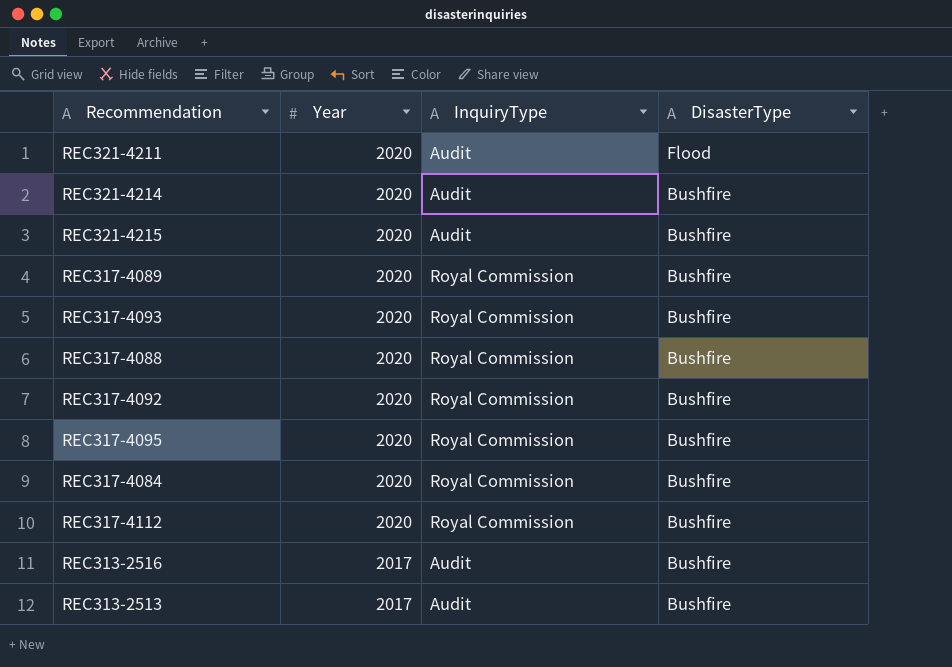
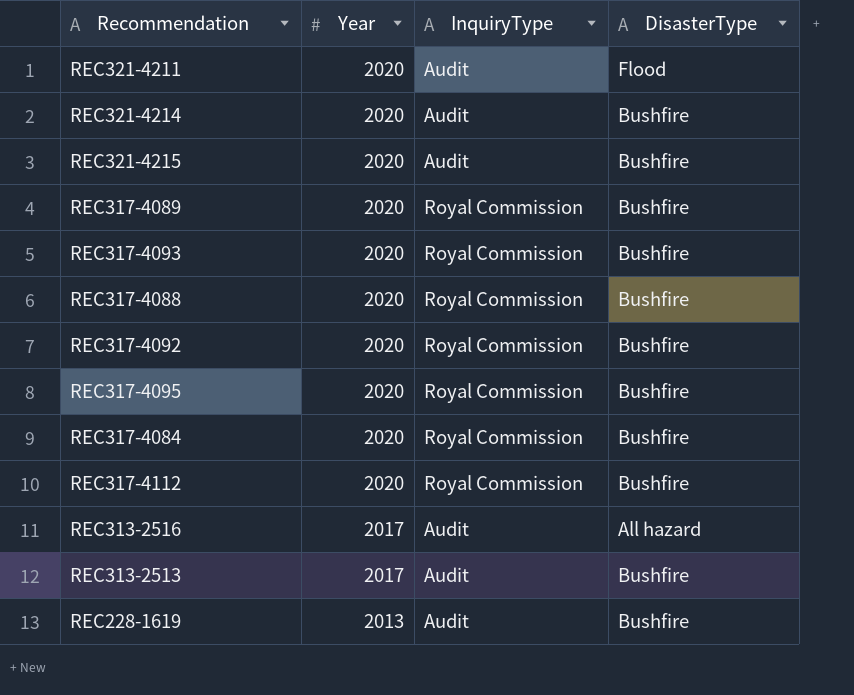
REC313-2516 | DisasterType: Bushfire -> All hazard
row REC228-1619: none -> 2013 | Audit | Bushfire

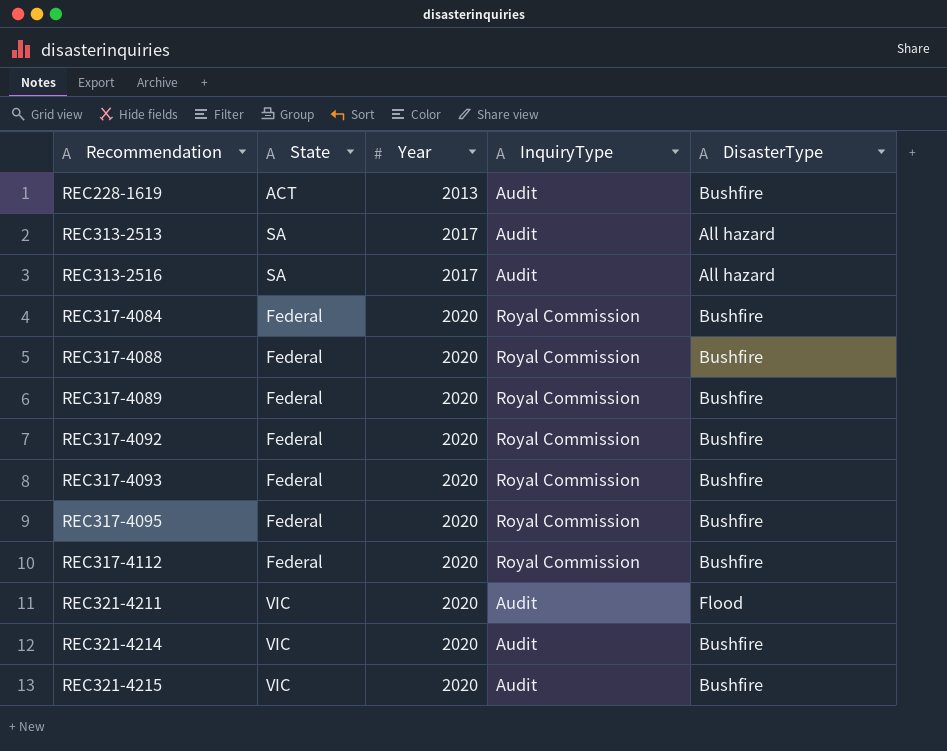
row order: Year descending -> Recommendation ascending
column State | position: none -> 2
REC313-2513 | DisasterType: Bushfire -> All hazard

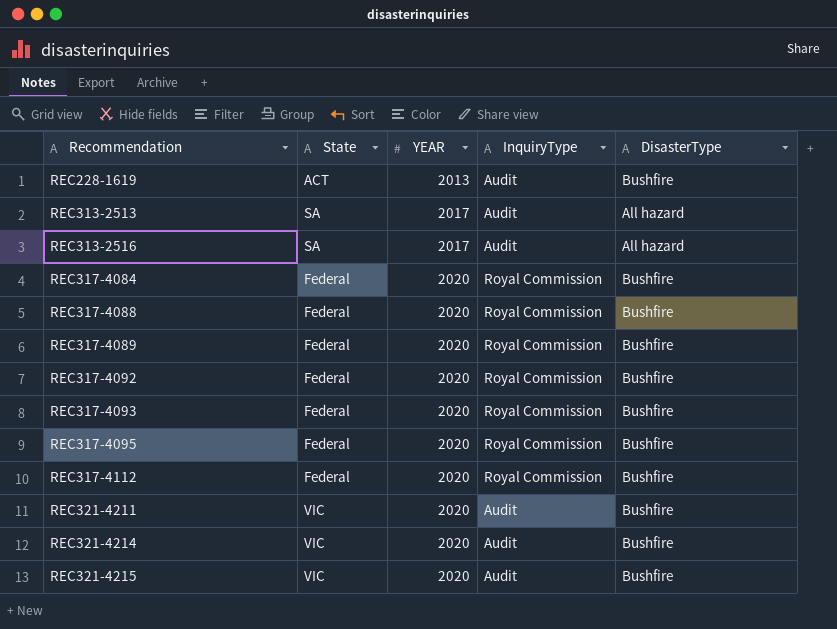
column name: Year -> YEAR
REC321-4211 | DisasterType: Flood -> Bushfire

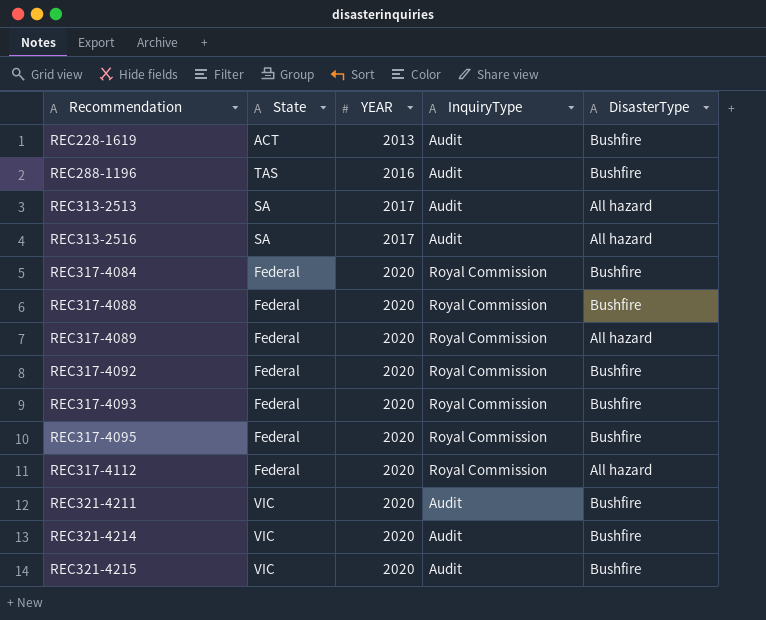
row REC288-1196: none -> TAS | 2016 | Audit | Bushfire
REC317-4089 | DisasterType: Bushfire -> All hazard
REC317-4112 | DisasterType: Bushfire -> All hazard

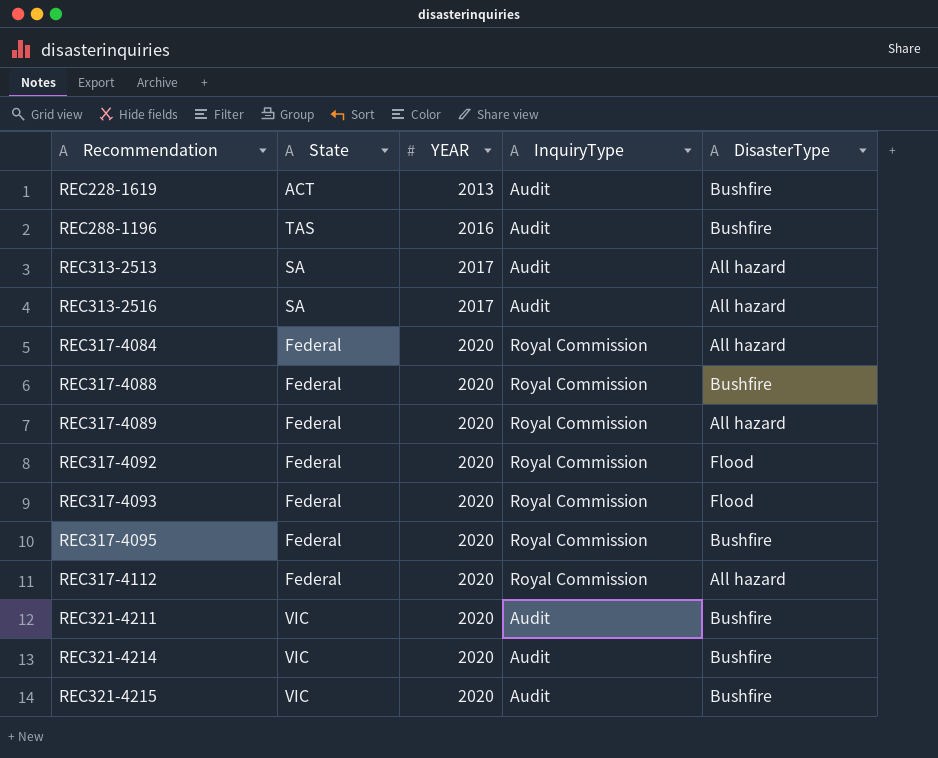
REC317-4084 | DisasterType: Bushfire -> All hazard
REC317-4092 | DisasterType: Bushfire -> Flood
REC317-4093 | DisasterType: Bushfire -> Flood

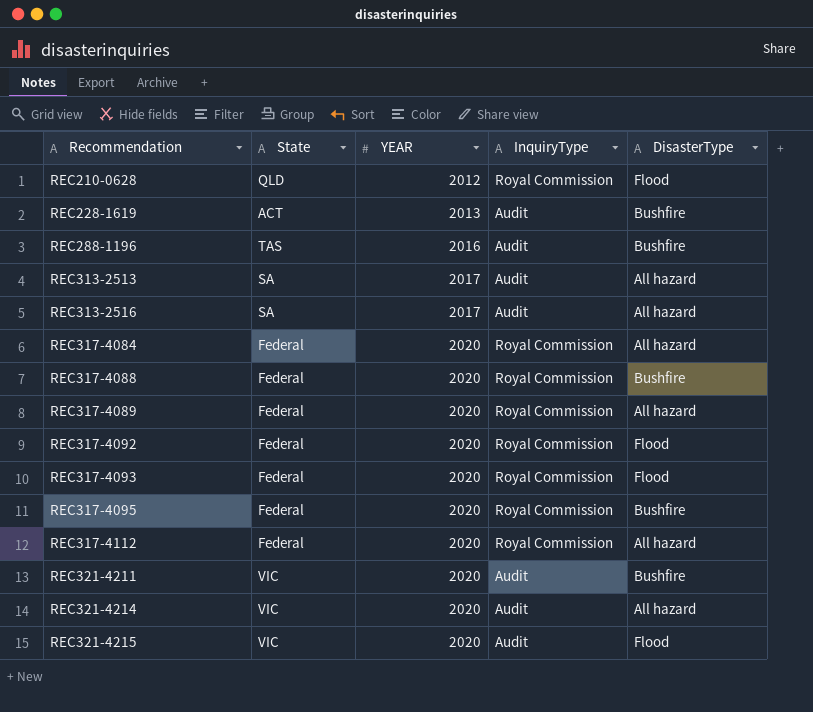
row REC210-0628: none -> QLD | 2012 | Royal Commission | Flood
REC321-4214 | DisasterType: Bushfire -> All hazard
REC321-4215 | DisasterType: Bushfire -> Flood

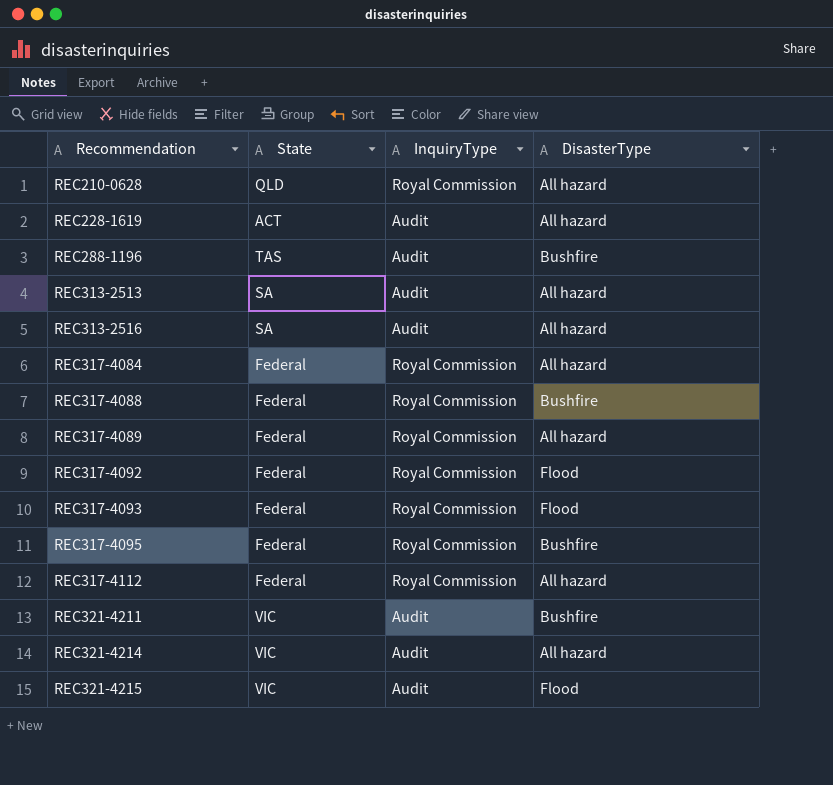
column YEAR | position: 3 -> none
REC210-0628 | DisasterType: Flood -> All hazard
REC228-1619 | DisasterType: Bushfire -> All hazard

